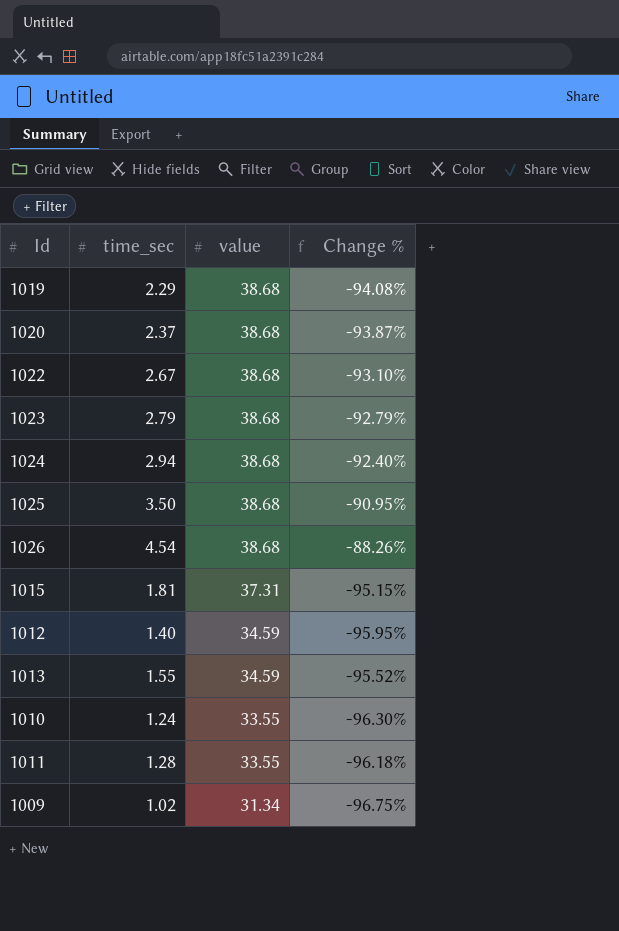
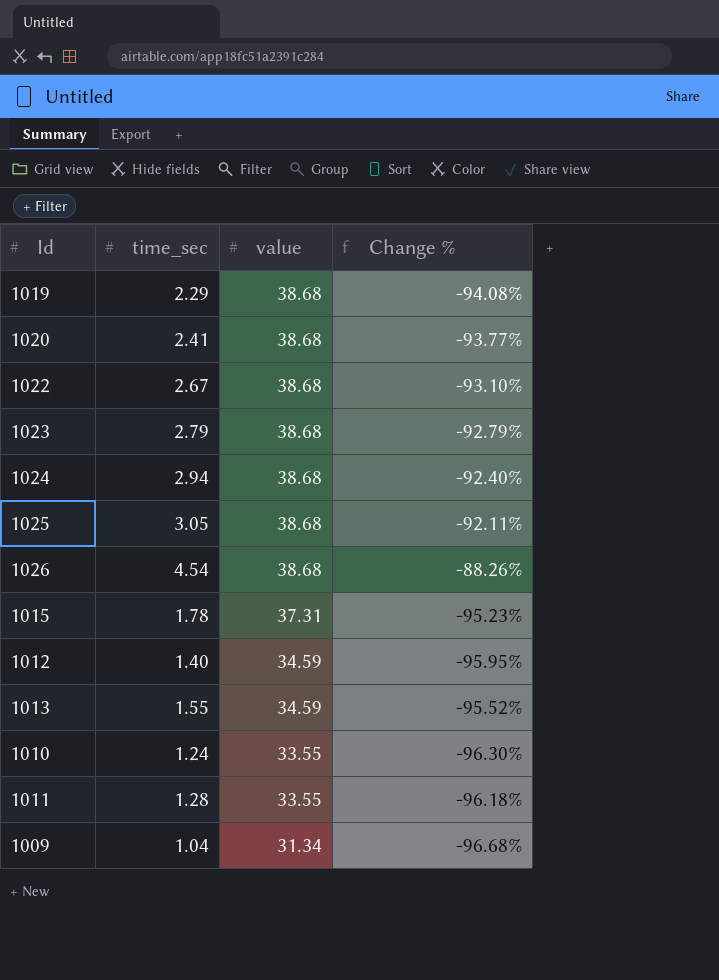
1020 | time_sec: 2.37 -> 2.41
1020 | Change %: -93.87% -> -93.77%
1025 | time_sec: 3.50 -> 3.05
1025 | Change %: -90.95% -> -92.11%
1015 | time_sec: 1.81 -> 1.78
1015 | Change %: -95.15% -> -95.23%
1009 | time_sec: 1.02 -> 1.04
1009 | Change %: -96.75% -> -96.68%

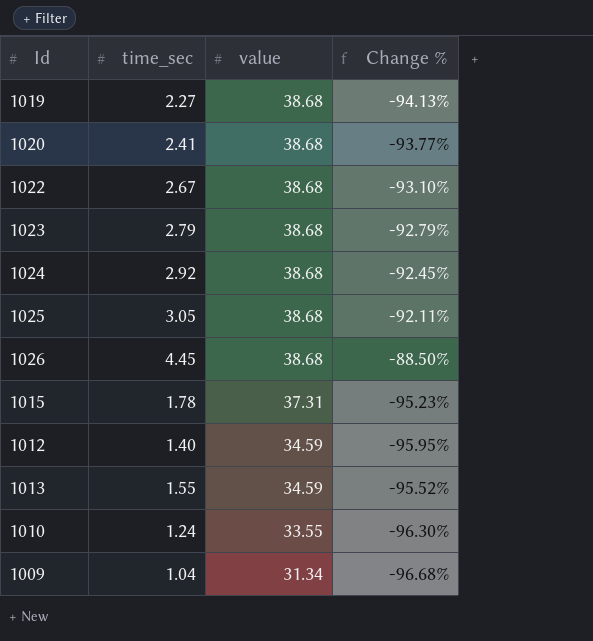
row 1011: 1.28 | 33.55 | -96.18% -> none
1019 | time_sec: 2.29 -> 2.27
1019 | Change %: -94.08% -> -94.13%
1024 | time_sec: 2.94 -> 2.92
1024 | Change %: -92.40% -> -92.45%
1026 | time_sec: 4.54 -> 4.45
1026 | Change %: -88.26% -> -88.50%

